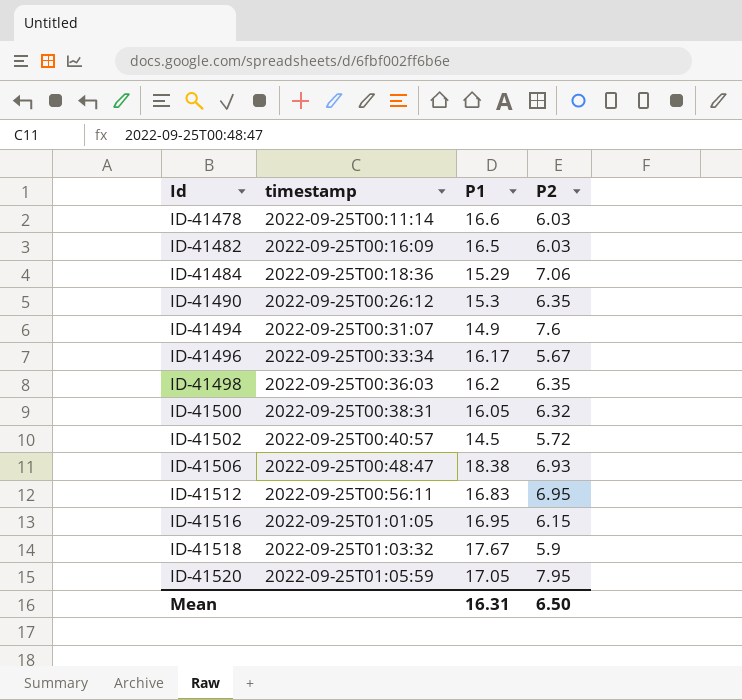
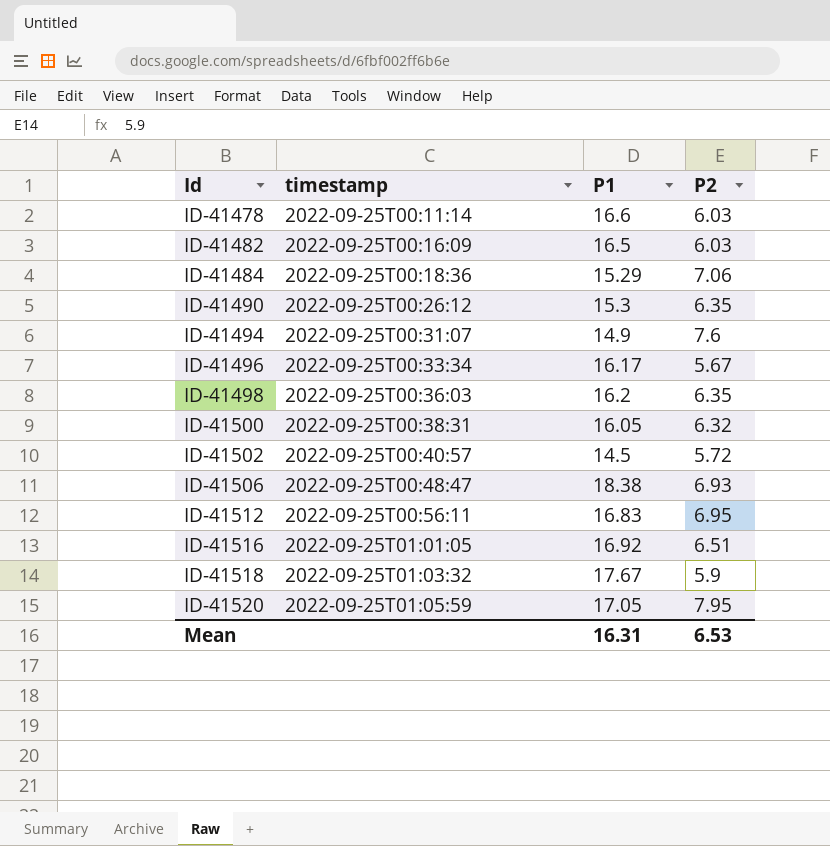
ID-41516 | P1: 16.95 -> 16.92
ID-41516 | P2: 6.15 -> 6.51
Mean | P2: 6.50 -> 6.53

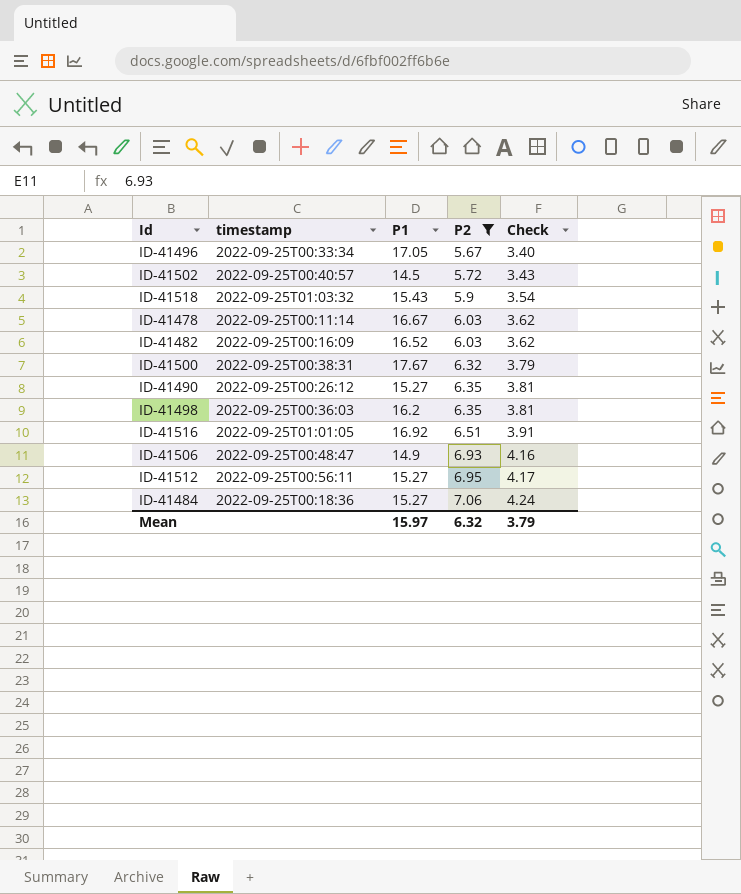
filter: none -> P2 <= 7.06
row order: Id ascending -> P2 ascending
column Check | formula: none -> [P2] * 0.6
ID-41496 | P1: 16.17 -> 17.05
ID-41518 | P1: 17.67 -> 15.43
ID-41478 | P1: 16.6 -> 16.67
ID-41482 | P1: 16.5 -> 16.52
ID-41500 | P1: 16.05 -> 17.67
ID-41490 | P1: 15.3 -> 15.27
ID-41506 | P1: 18.38 -> 14.9
ID-41512 | P1: 16.83 -> 15.27
ID-41484 | P1: 15.29 -> 15.27
Mean | P1: 16.31 -> 15.97
Mean | P2: 6.53 -> 6.32

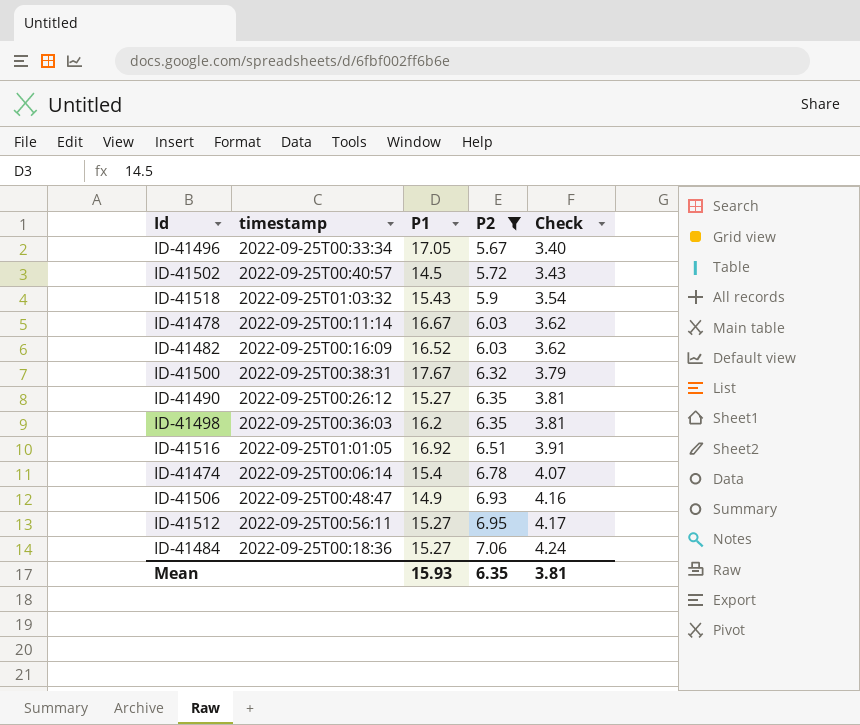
row ID-41474: none -> 2022-09-25T00:06:14 | 15.4 | 6.78 | 4.07
Mean | P1: 15.97 -> 15.93
Mean | P2: 6.32 -> 6.35
Mean | Check: 3.79 -> 3.81

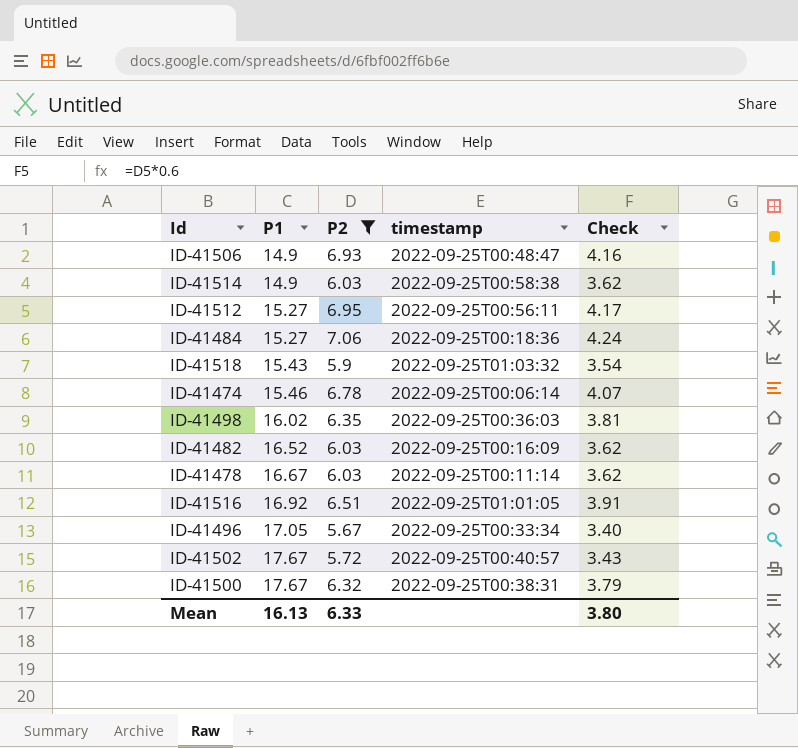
row order: P2 ascending -> P1 ascending
column timestamp | position: 2 -> 4
row ID-41490: 2022-09-25T00:26:12 | 15.27 | 6.35 | 3.81 -> none
row ID-41514: none -> 14.9 | 6.03 | 2022-09-25T00:58:38 | 3.62
ID-41474 | P1: 15.4 -> 15.46
ID-41498 | P1: 16.2 -> 16.02
ID-41502 | P1: 14.5 -> 17.67
Mean | P1: 15.93 -> 16.13
Mean | P2: 6.35 -> 6.33
Mean | Check: 3.81 -> 3.80

